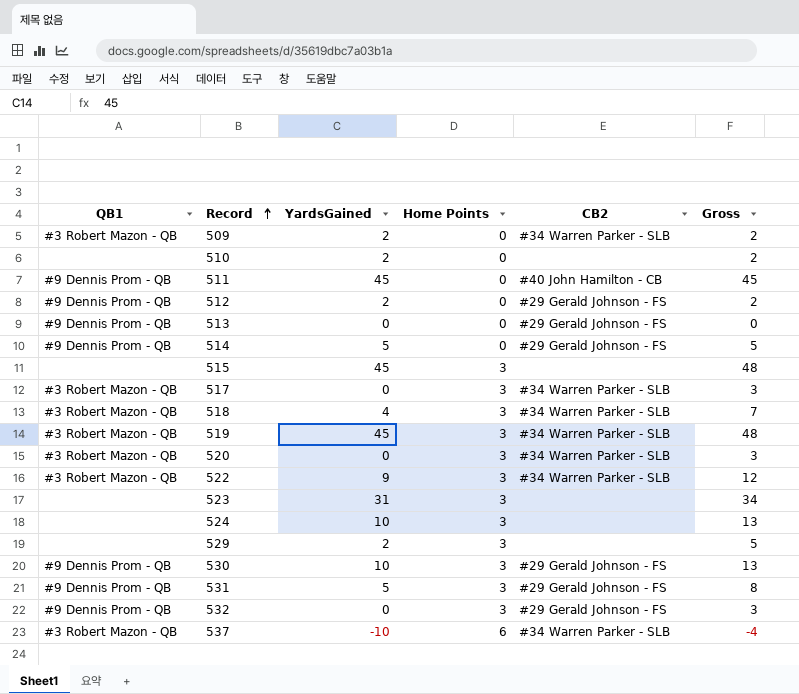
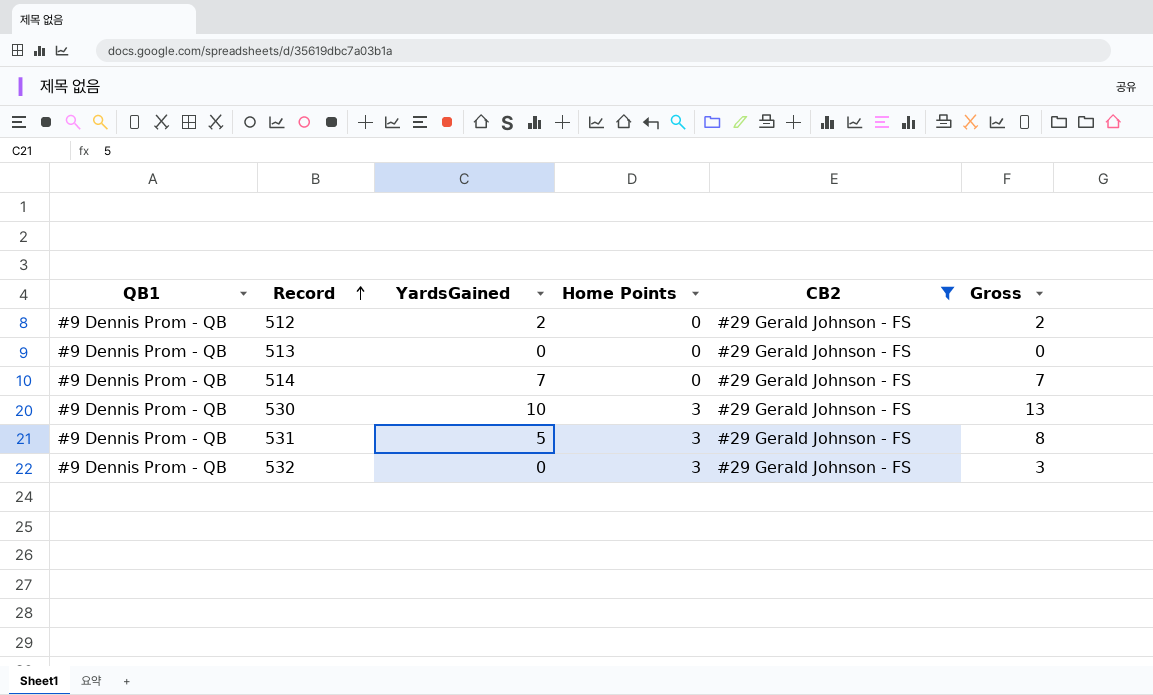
filter: none -> CB2 = #29 Gerald Johnson - FS
514 | YardsGained: 5 -> 7
514 | Gross: 5 -> 7

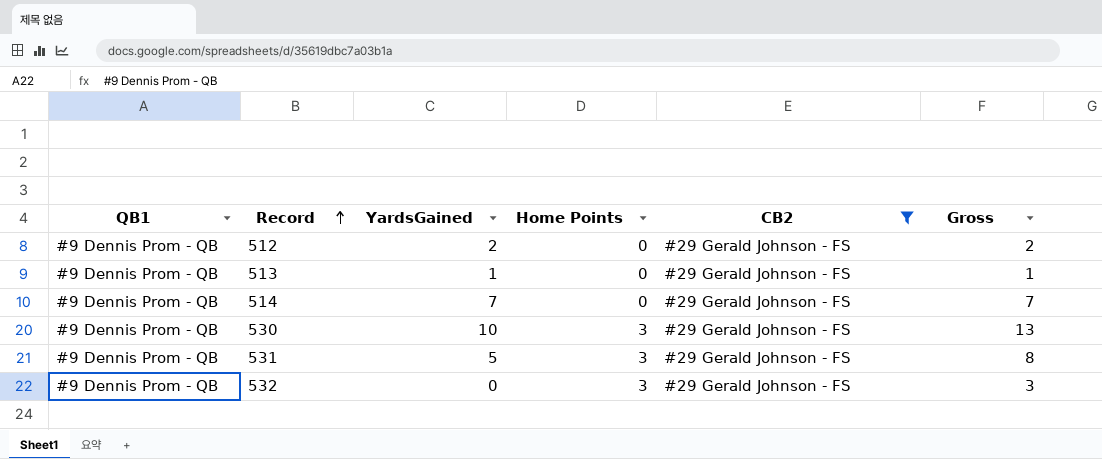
513 | YardsGained: 0 -> 1
513 | Gross: 0 -> 1

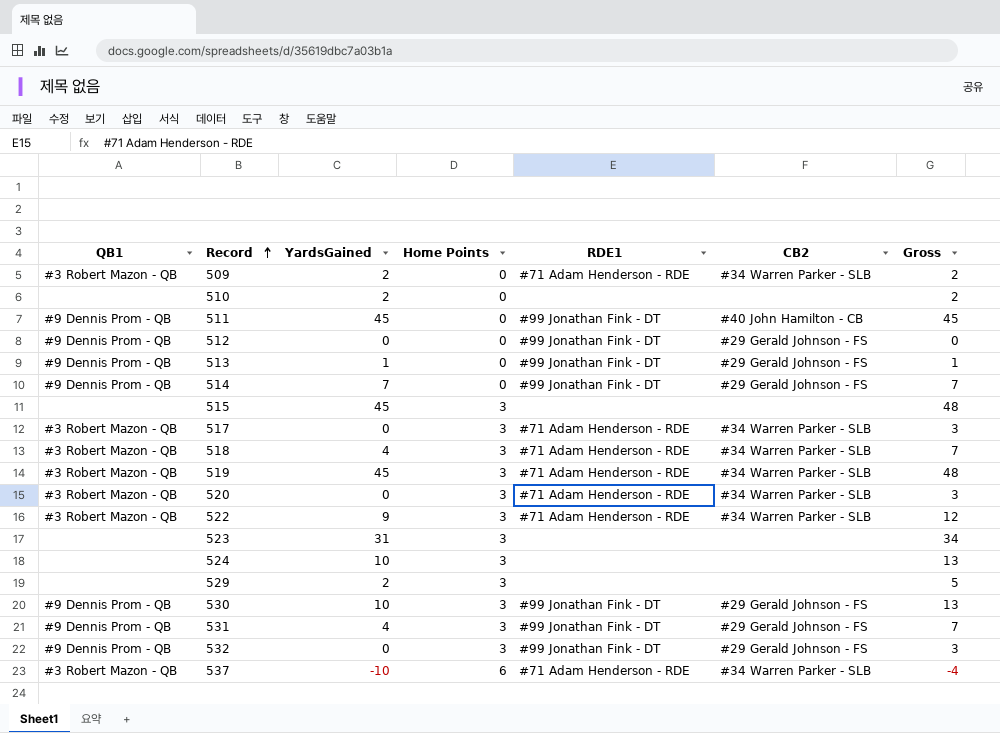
filter: CB2 = #29 Gerald Johnson - FS -> none
column RDE1 | position: none -> 5
512 | YardsGained: 2 -> 0
512 | Gross: 2 -> 0
531 | YardsGained: 5 -> 4
531 | Gross: 8 -> 7

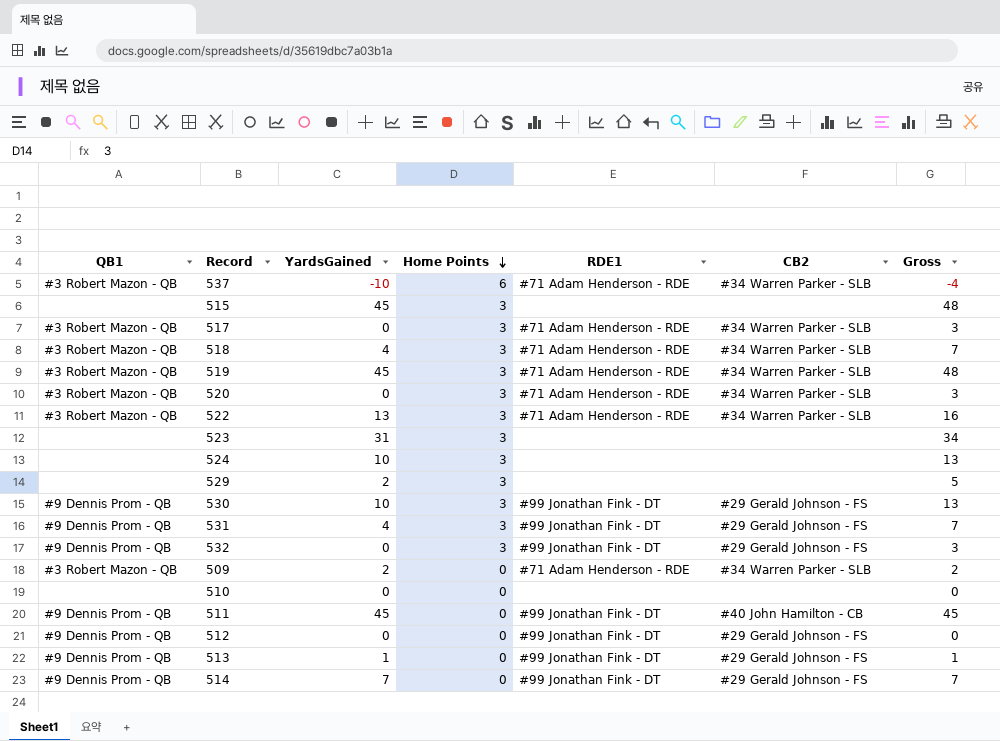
row order: Record ascending -> Home Points descending
522 | YardsGained: 9 -> 13
522 | Gross: 12 -> 16
510 | YardsGained: 2 -> 0
510 | Gross: 2 -> 0

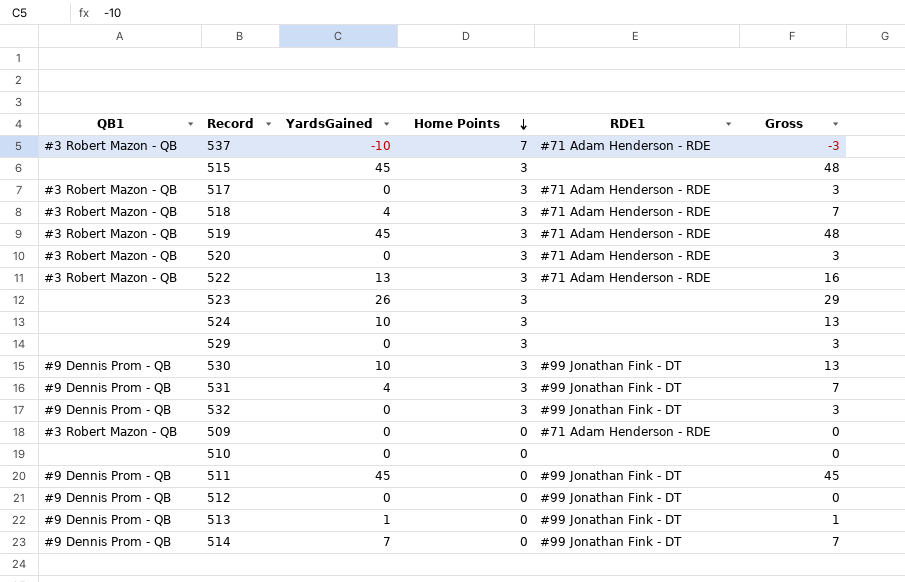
column CB2 | position: 6 -> none
537 | Home Points: 6 -> 7
537 | Gross: -4 -> -3
523 | YardsGained: 31 -> 26
523 | Gross: 34 -> 29
529 | YardsGained: 2 -> 0
529 | Gross: 5 -> 3
509 | YardsGained: 2 -> 0
509 | Gross: 2 -> 0

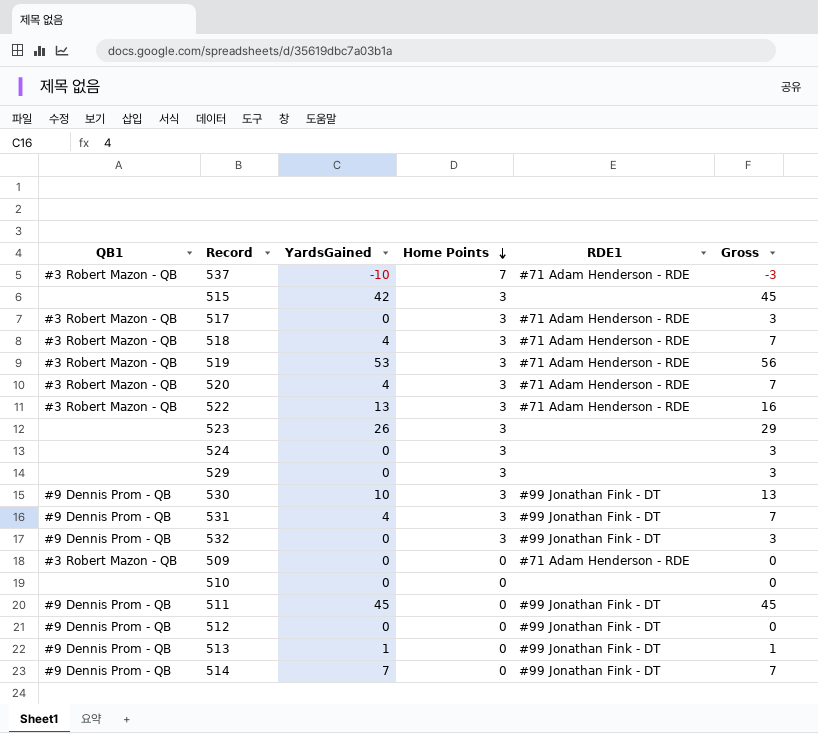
515 | YardsGained: 45 -> 42
515 | Gross: 48 -> 45
519 | YardsGained: 45 -> 53
519 | Gross: 48 -> 56
520 | YardsGained: 0 -> 4
520 | Gross: 3 -> 7
524 | YardsGained: 10 -> 0
524 | Gross: 13 -> 3

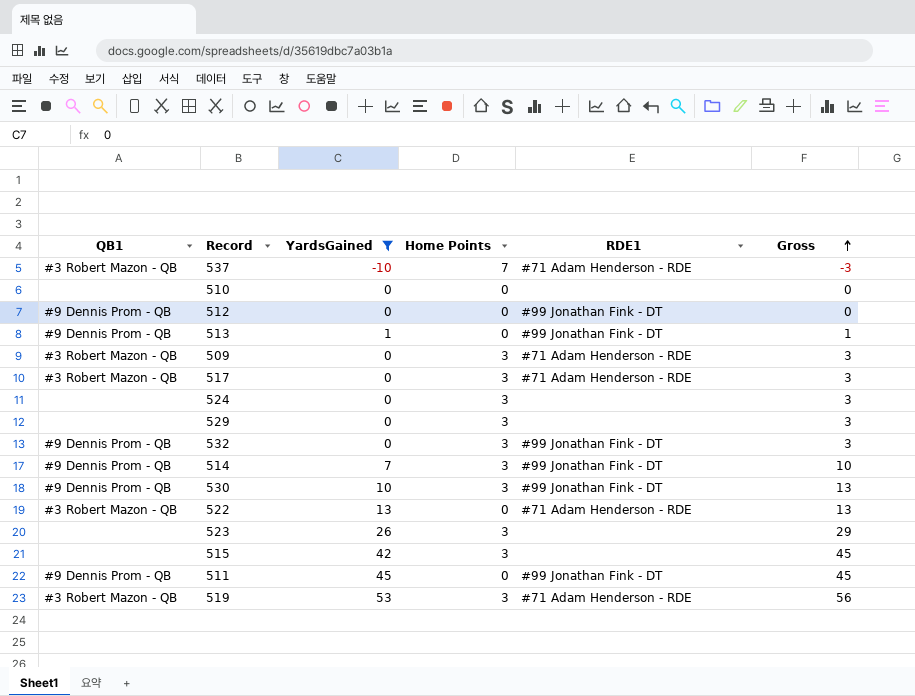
filter: none -> YardsGained != 4
row order: Home Points descending -> Gross ascending
509 | Home Points: 0 -> 3
509 | Gross: 0 -> 3
514 | Home Points: 0 -> 3
514 | Gross: 7 -> 10
522 | Home Points: 3 -> 0
522 | Gross: 16 -> 13

